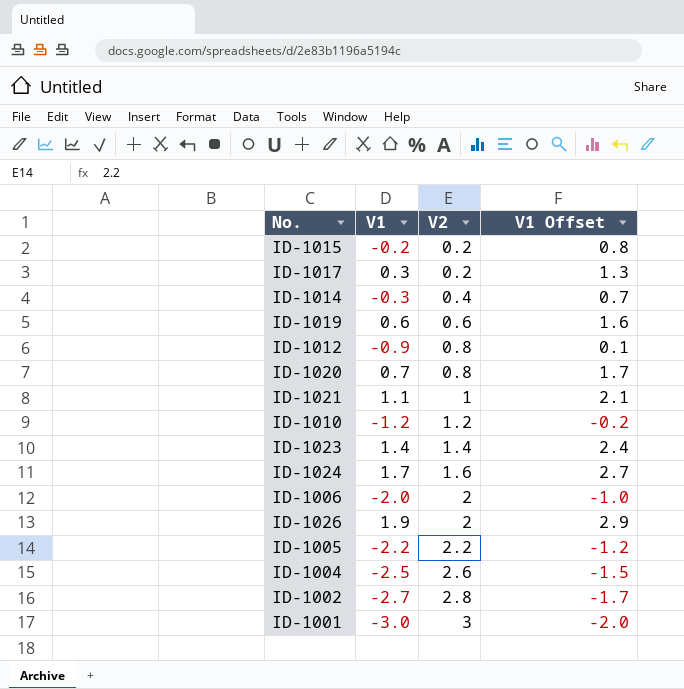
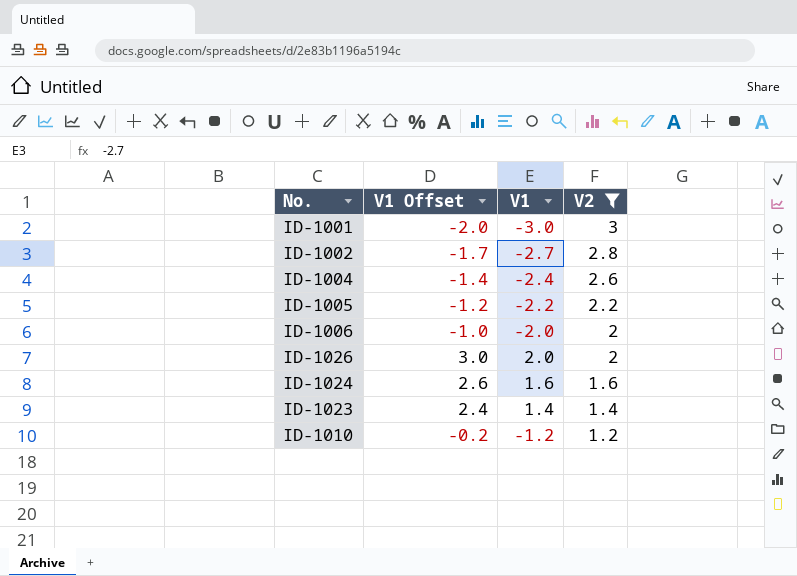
filter: none -> V2 >= 1.2
row order: V2 ascending -> V2 descending
column V1 Offset | position: 4 -> 2
ID-1004 | V1 Offset: -1.5 -> -1.4
ID-1004 | V1: -2.5 -> -2.4
ID-1026 | V1 Offset: 2.9 -> 3.0
ID-1026 | V1: 1.9 -> 2.0
ID-1024 | V1 Offset: 2.7 -> 2.6
ID-1024 | V1: 1.7 -> 1.6

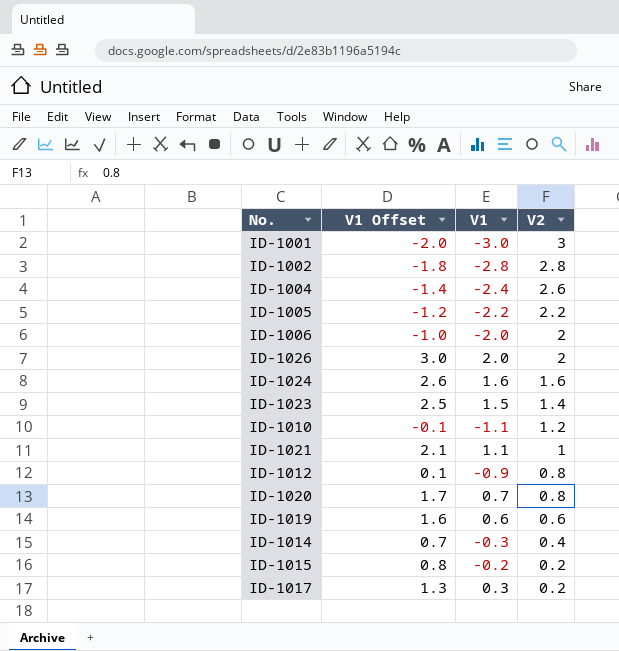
filter: V2 >= 1.2 -> none
ID-1002 | V1 Offset: -1.7 -> -1.8
ID-1002 | V1: -2.7 -> -2.8
ID-1023 | V1 Offset: 2.4 -> 2.5
ID-1023 | V1: 1.4 -> 1.5
ID-1010 | V1 Offset: -0.2 -> -0.1
ID-1010 | V1: -1.2 -> -1.1

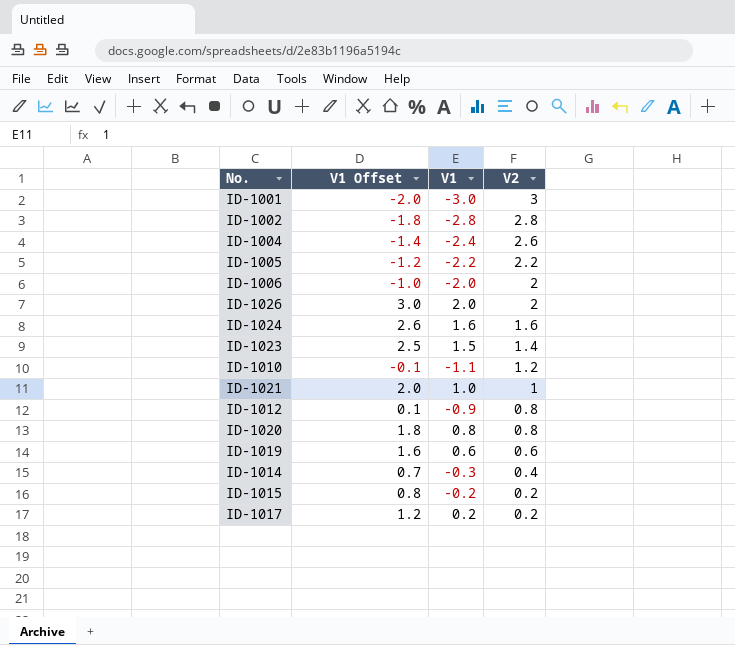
ID-1021 | V1 Offset: 2.1 -> 2.0
ID-1021 | V1: 1.1 -> 1.0
ID-1020 | V1 Offset: 1.7 -> 1.8
ID-1020 | V1: 0.7 -> 0.8
ID-1017 | V1 Offset: 1.3 -> 1.2
ID-1017 | V1: 0.3 -> 0.2

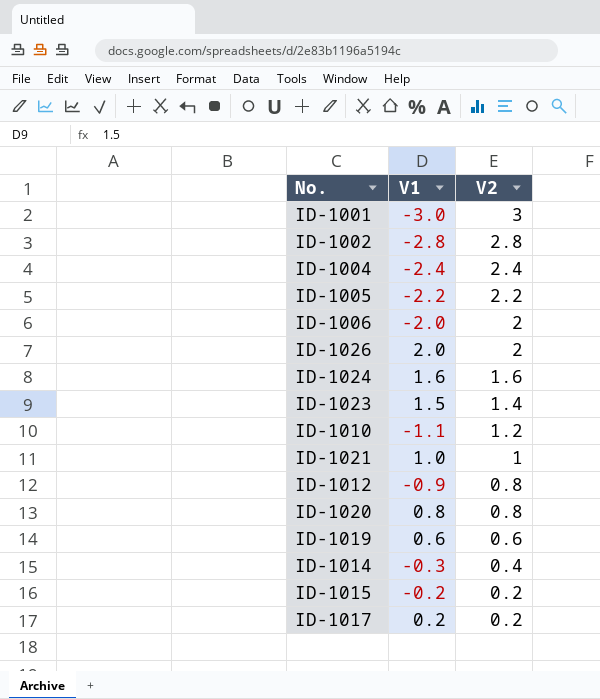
column V1 Offset | formula: [V1] + 1 -> none
ID-1004 | V2: 2.6 -> 2.4

